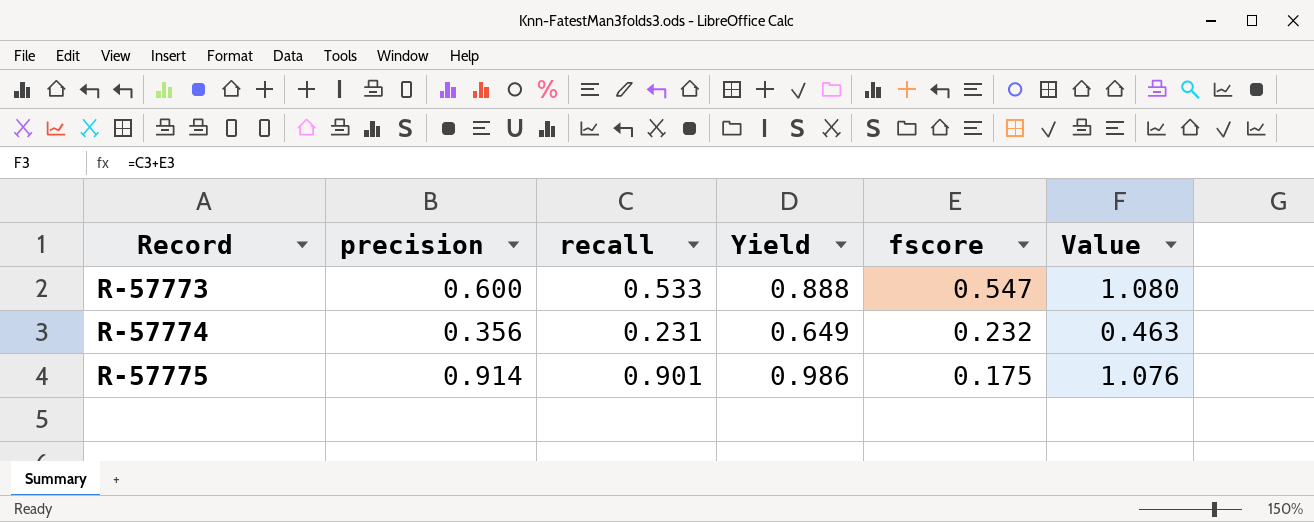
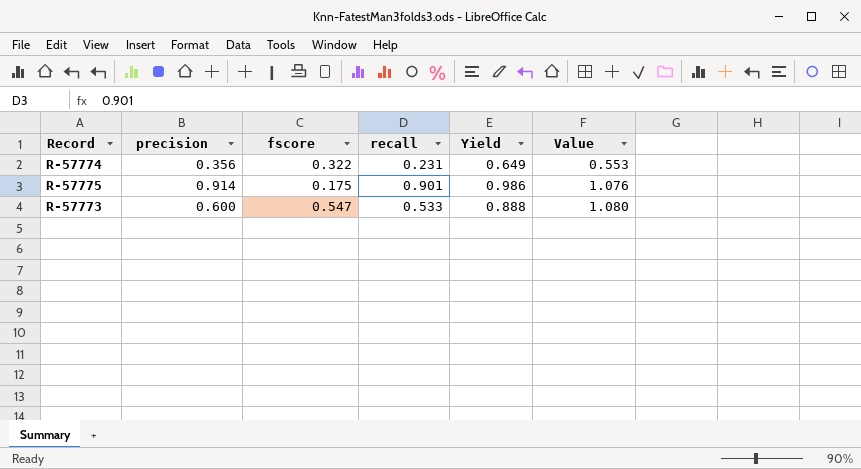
row order: Record ascending -> Value ascending
column fscore | position: 5 -> 3
R-57774 | fscore: 0.232 -> 0.322
R-57774 | Value: 0.463 -> 0.553

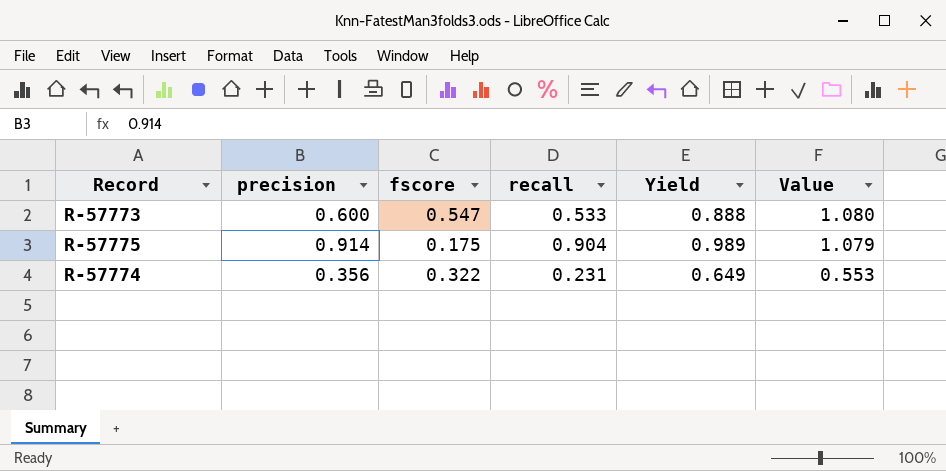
row order: Value ascending -> Value descending
R-57775 | recall: 0.901 -> 0.904
R-57775 | Yield: 0.986 -> 0.989
R-57775 | Value: 1.076 -> 1.079

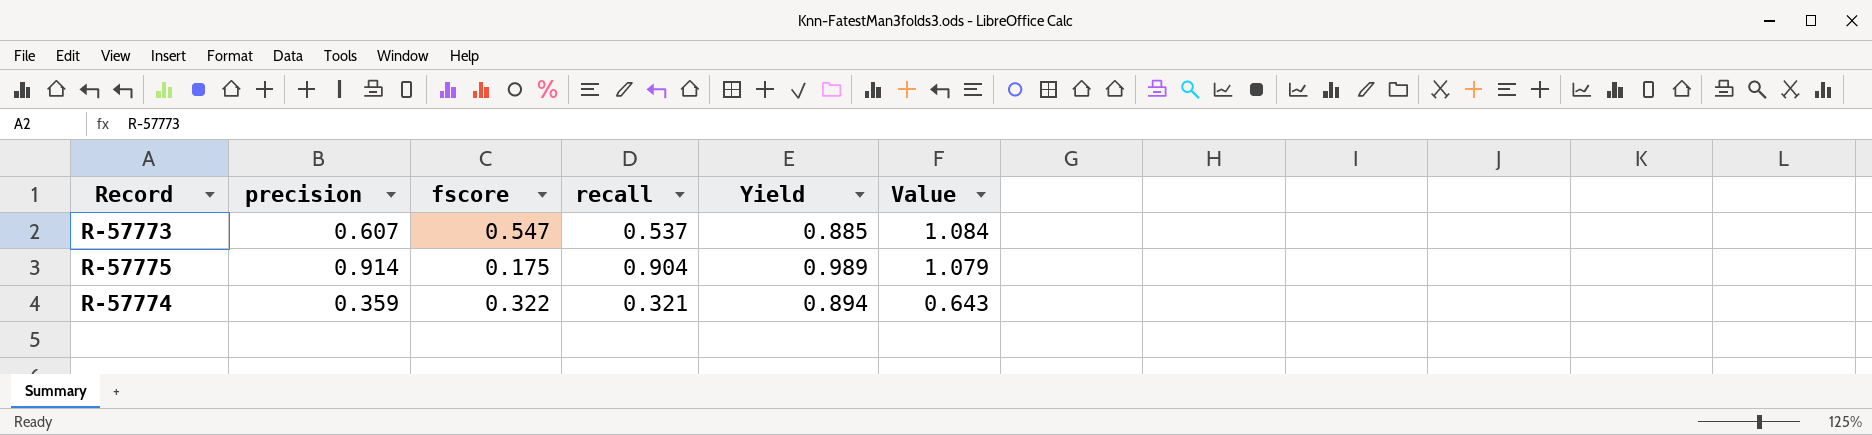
R-57773 | precision: 0.600 -> 0.607
R-57773 | recall: 0.533 -> 0.537
R-57773 | Yield: 0.888 -> 0.885
R-57773 | Value: 1.080 -> 1.084
R-57774 | precision: 0.356 -> 0.359
R-57774 | recall: 0.231 -> 0.321
R-57774 | Yield: 0.649 -> 0.894
R-57774 | Value: 0.553 -> 0.643

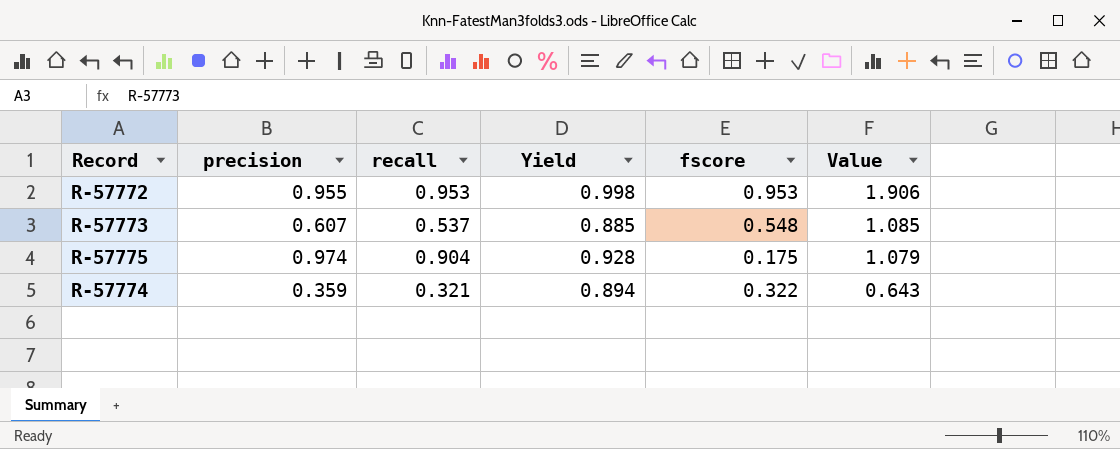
column fscore | position: 3 -> 5
row R-57772: none -> 0.955 | 0.953 | 0.998 | 0.953 | 1.906
R-57773 | fscore: 0.547 -> 0.548
R-57773 | Value: 1.084 -> 1.085
R-57775 | precision: 0.914 -> 0.974
R-57775 | Yield: 0.989 -> 0.928

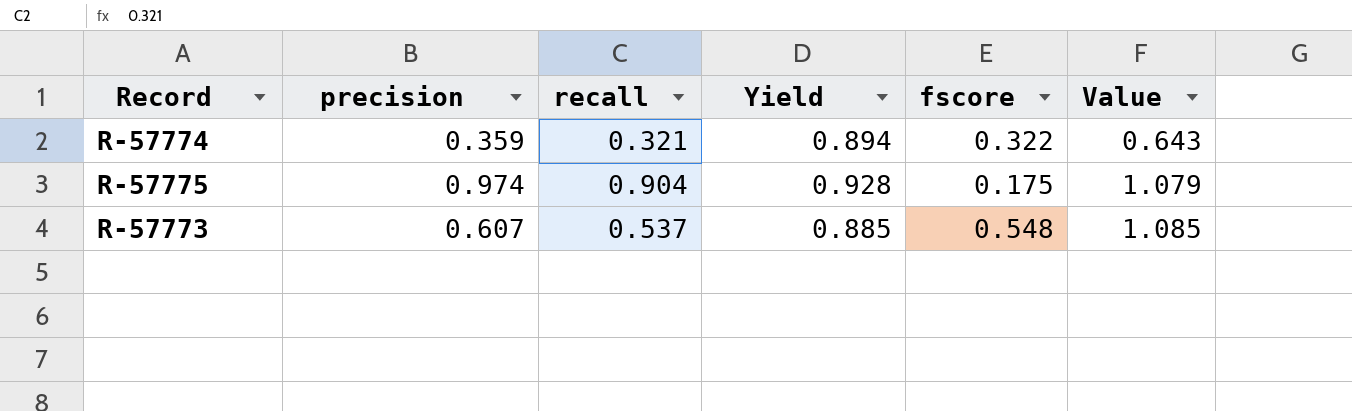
row order: Value descending -> Value ascending
row R-57772: 0.955 | 0.953 | 0.998 | 0.953 | 1.906 -> none

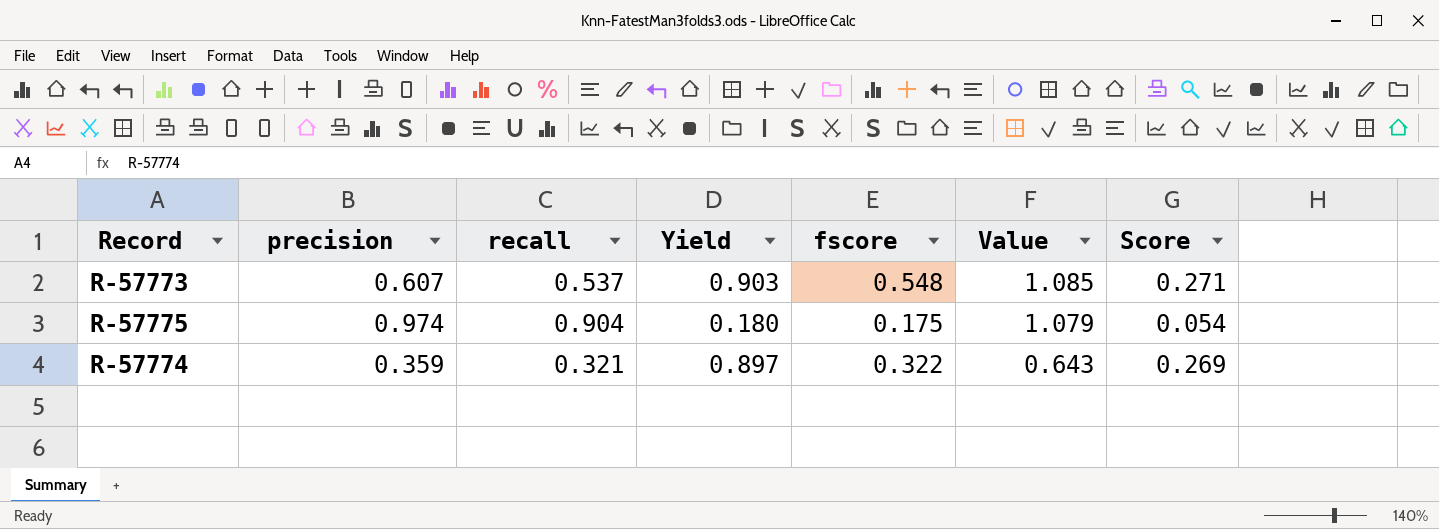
row order: Value ascending -> Value descending
column Yield | formula: [recall] / [precision] -> [fscore] / [precision]
column Score | formula: none -> [Yield] * 0.3

